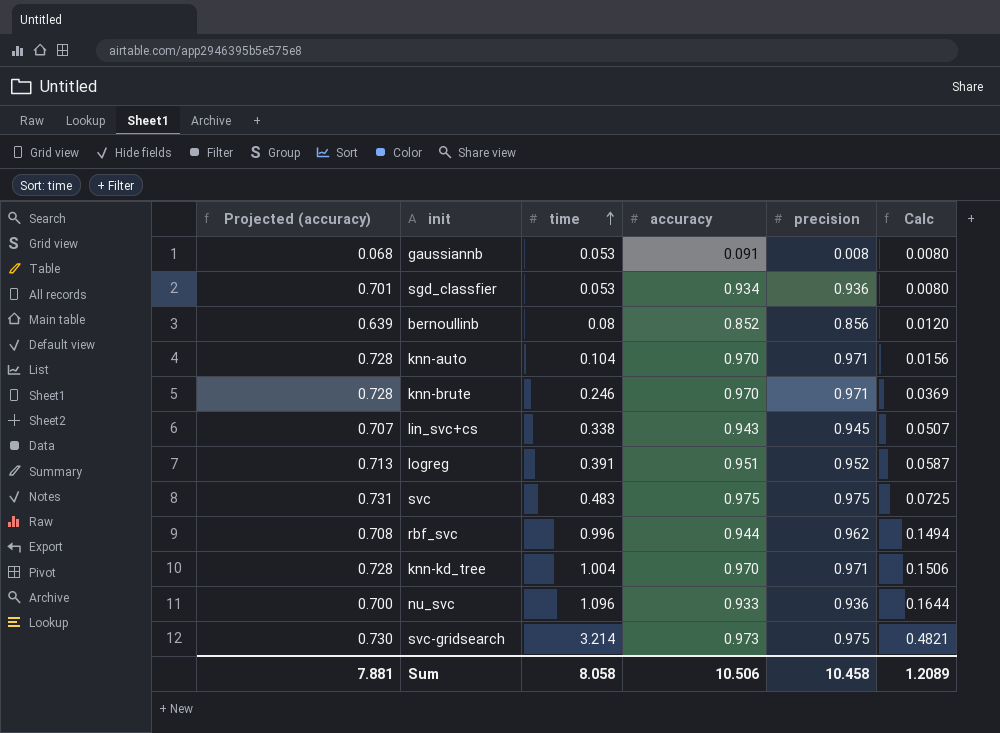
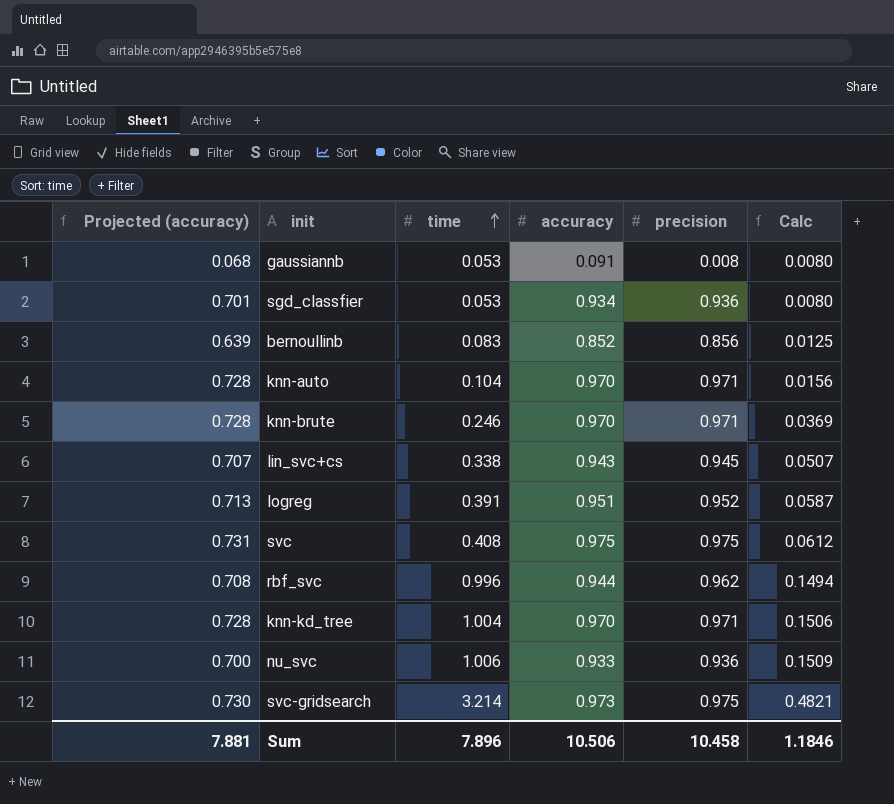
bernoullinb | time: 0.08 -> 0.083
bernoullinb | Calc: 0.0120 -> 0.0125
svc | time: 0.483 -> 0.408
svc | Calc: 0.0725 -> 0.0612
nu_svc | time: 1.096 -> 1.006
nu_svc | Calc: 0.1644 -> 0.1509
Sum | time: 8.058 -> 7.896
Sum | Calc: 1.2089 -> 1.1846

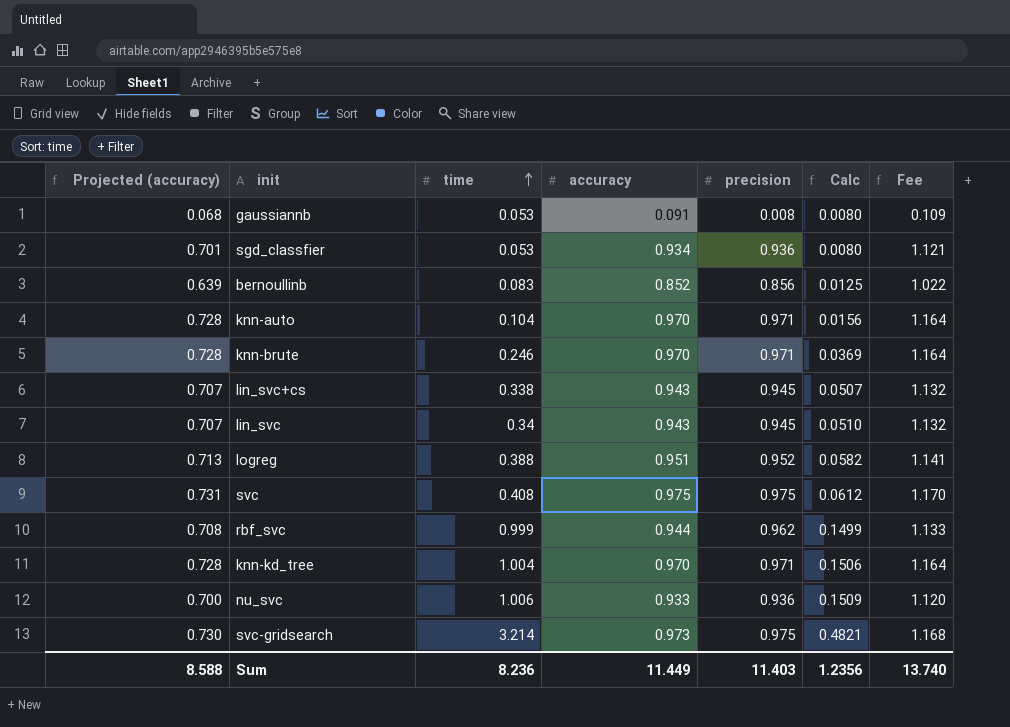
column Fee | formula: none -> [accuracy] * 1.2
row lin_svc: none -> 0.707 | 0.34 | 0.943 | 0.945 | 0.0510 | 1.132
logreg | time: 0.391 -> 0.388
logreg | Calc: 0.0587 -> 0.0582
rbf_svc | time: 0.996 -> 0.999
rbf_svc | Calc: 0.1494 -> 0.1499
Sum | Projected (accuracy): 7.881 -> 8.588
Sum | time: 7.896 -> 8.236
Sum | accuracy: 10.506 -> 11.449
Sum | precision: 10.458 -> 11.403
Sum | Calc: 1.1846 -> 1.2356

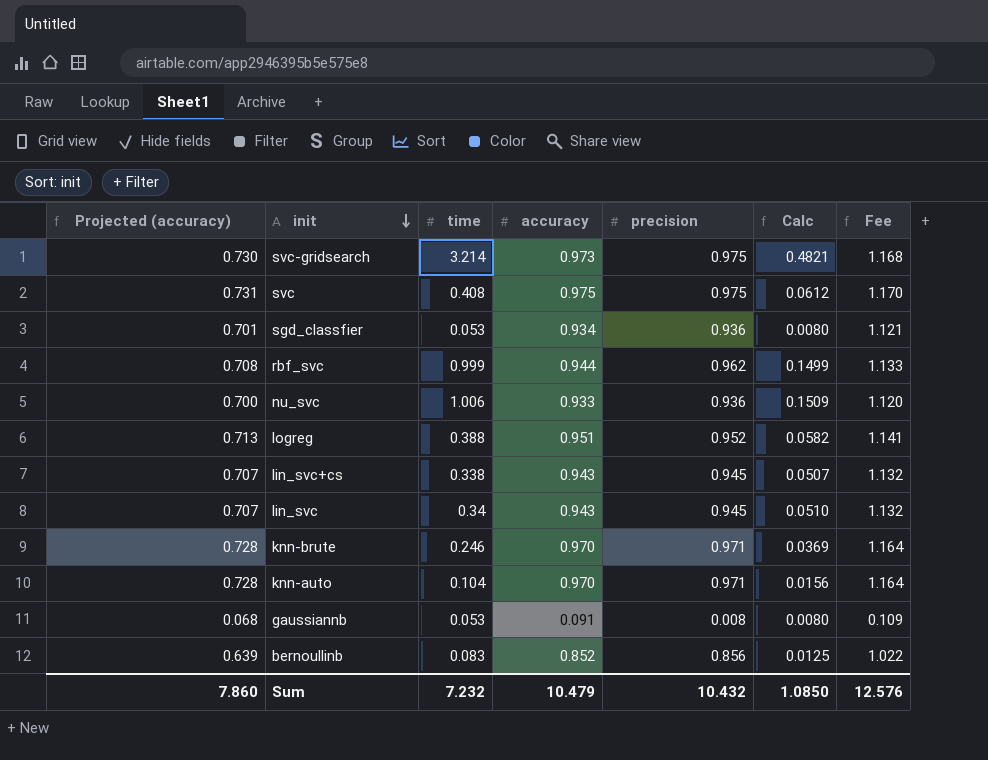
row order: time ascending -> init descending
row knn-kd_tree: 0.728 | 1.004 | 0.970 | 0.971 | 0.1506 | 1.164 -> none
Sum | Projected (accuracy): 8.588 -> 7.860
Sum | time: 8.236 -> 7.232
Sum | accuracy: 11.449 -> 10.479
Sum | precision: 11.403 -> 10.432
Sum | Calc: 1.2356 -> 1.0850
Sum | Fee: 13.740 -> 12.576

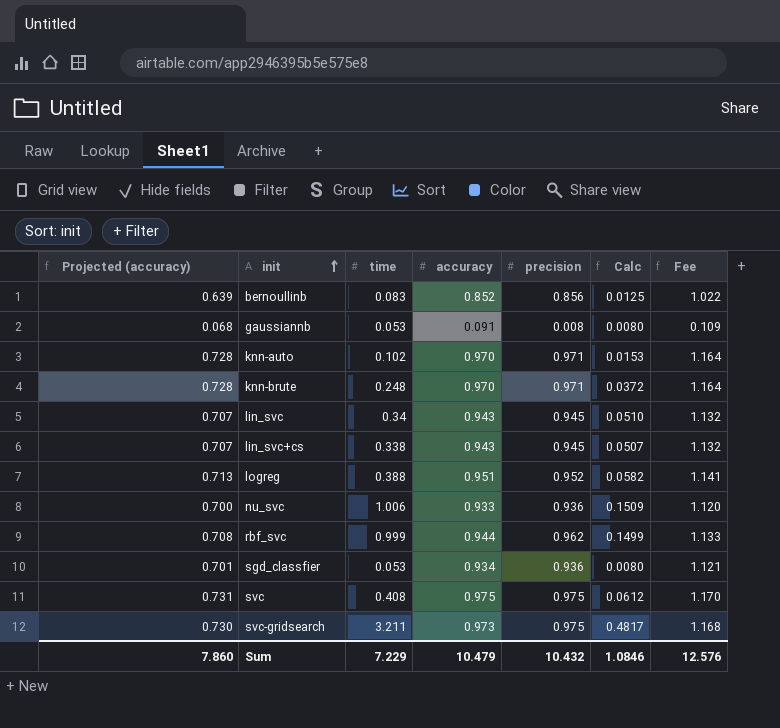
row order: init descending -> init ascending
knn-auto | time: 0.104 -> 0.102
knn-auto | Calc: 0.0156 -> 0.0153
knn-brute | time: 0.246 -> 0.248
knn-brute | Calc: 0.0369 -> 0.0372
svc-gridsearch | time: 3.214 -> 3.211
svc-gridsearch | Calc: 0.4821 -> 0.4817
Sum | time: 7.232 -> 7.229
Sum | Calc: 1.0850 -> 1.0846

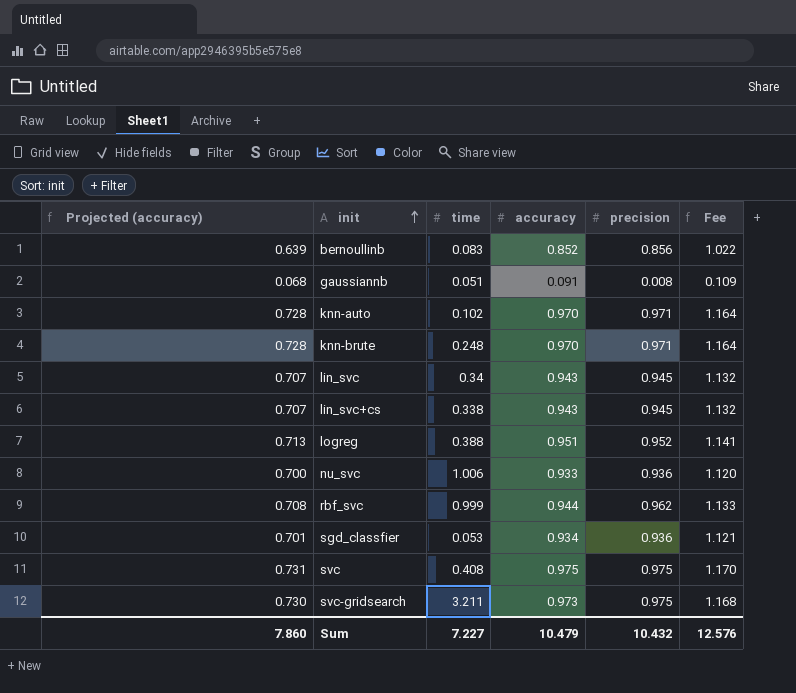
column Calc | formula: [time] * 0.15 -> none
gaussiannb | time: 0.053 -> 0.051
Sum | time: 7.229 -> 7.227

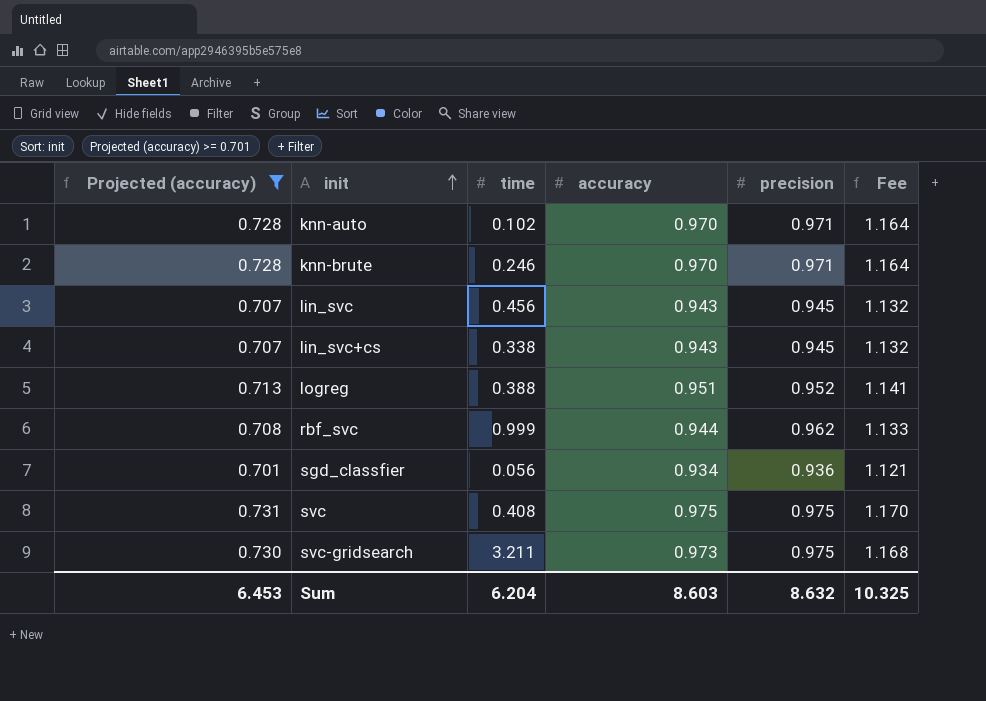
filter: none -> Projected (accuracy) >= 0.701
knn-brute | time: 0.248 -> 0.246
lin_svc | time: 0.34 -> 0.456
sgd_classfier | time: 0.053 -> 0.056
Sum | Projected (accuracy): 7.860 -> 6.453
Sum | time: 7.227 -> 6.204
Sum | accuracy: 10.479 -> 8.603
Sum | precision: 10.432 -> 8.632
Sum | Fee: 12.576 -> 10.325

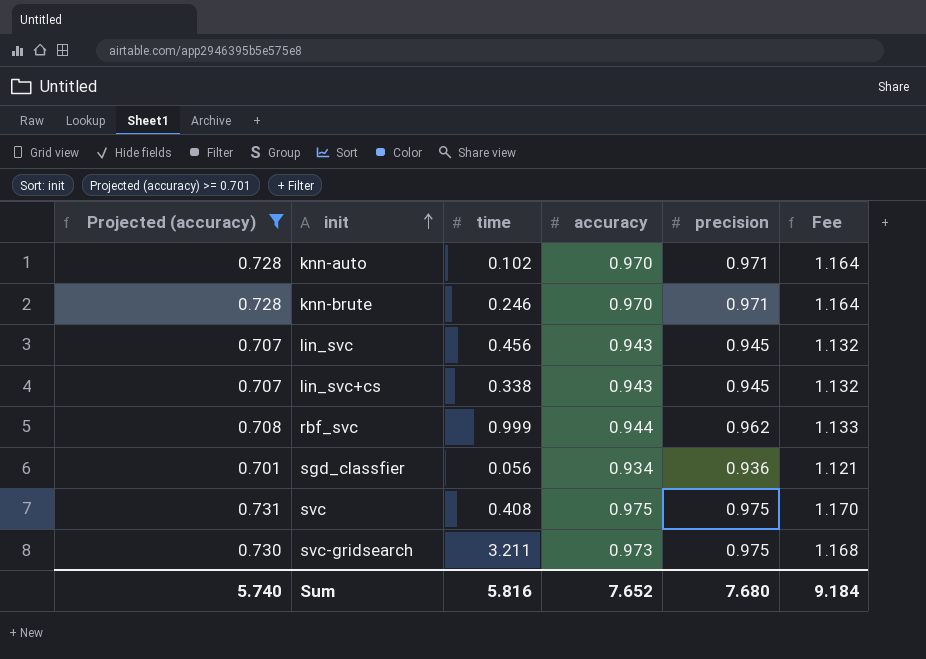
row logreg: 0.713 | 0.388 | 0.951 | 0.952 | 1.141 -> none
Sum | Projected (accuracy): 6.453 -> 5.740
Sum | time: 6.204 -> 5.816
Sum | accuracy: 8.603 -> 7.652
Sum | precision: 8.632 -> 7.680
Sum | Fee: 10.325 -> 9.184

